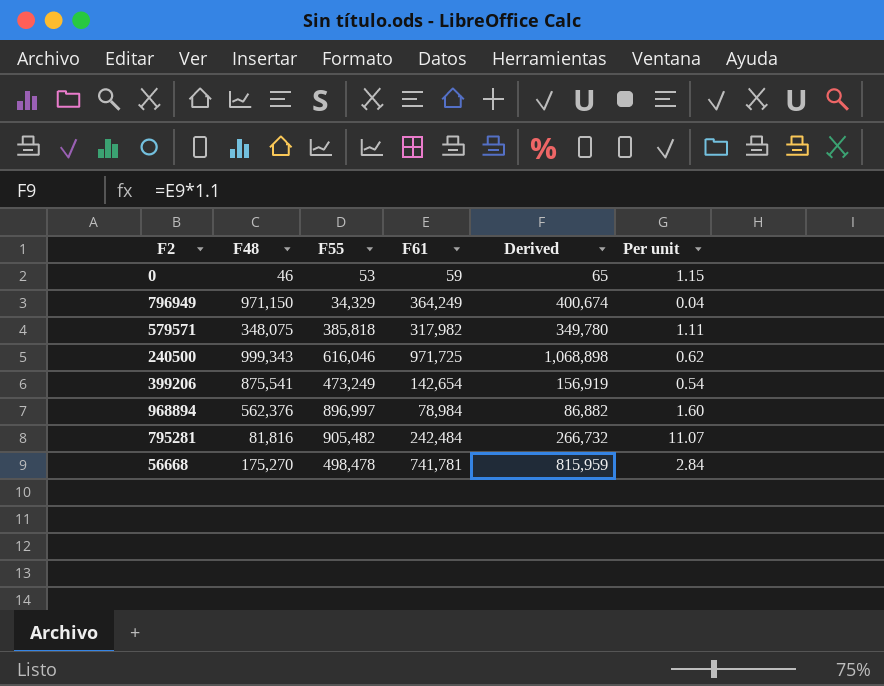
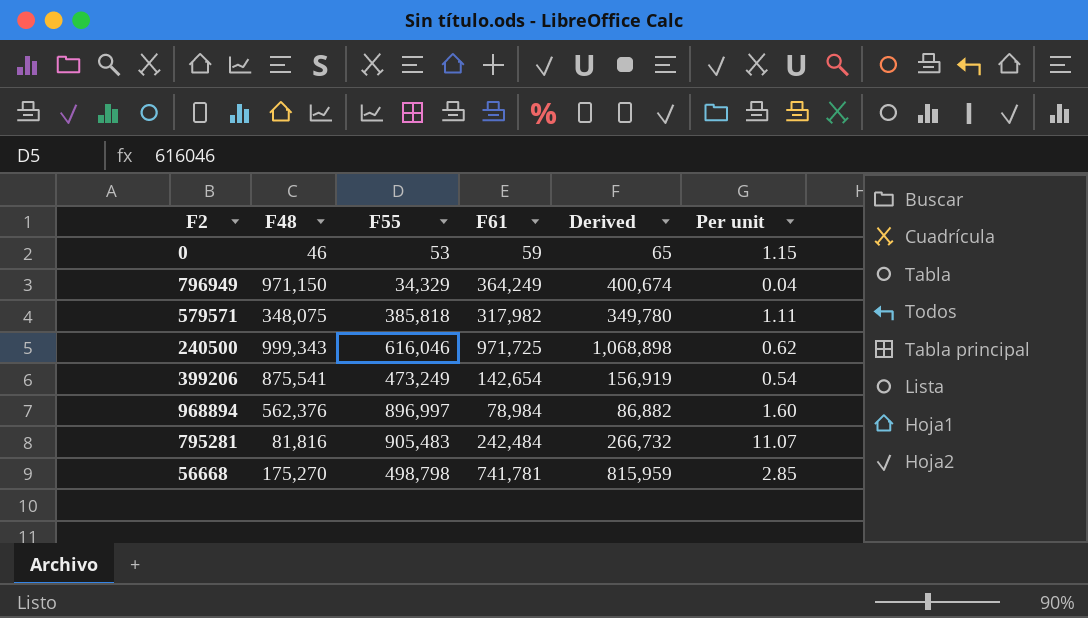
795281 | F55: 905,482 -> 905,483
56668 | F55: 498,478 -> 498,798
56668 | Per unit: 2.84 -> 2.85

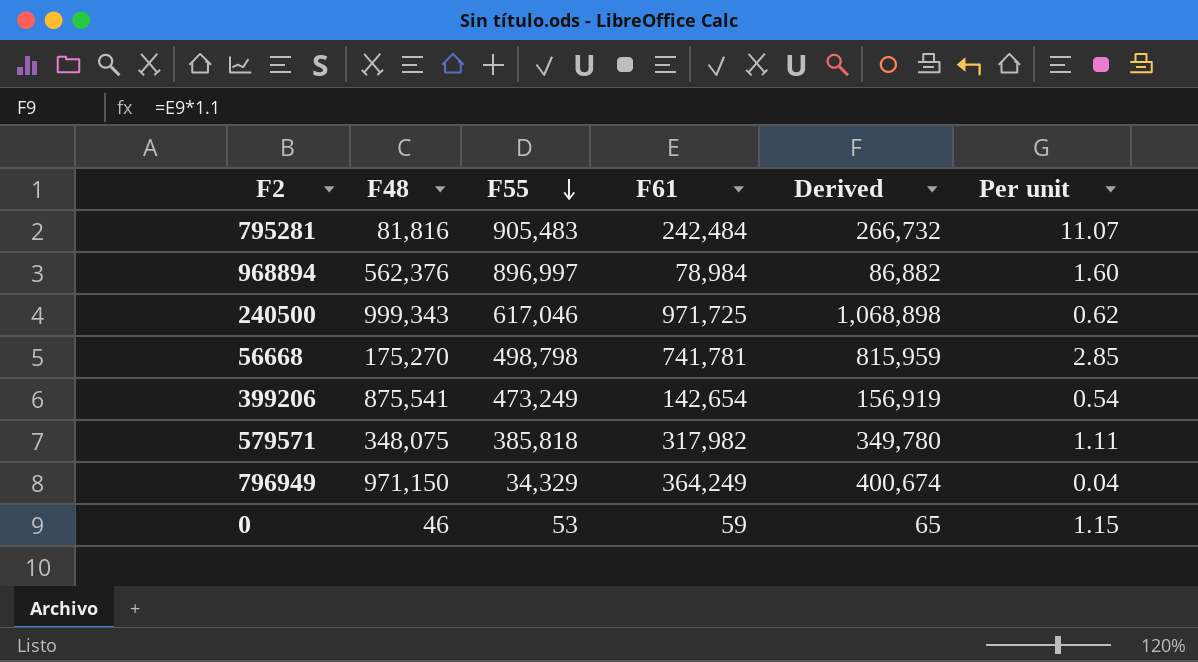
row order: none -> F55 descending
240500 | F55: 616,046 -> 617,046

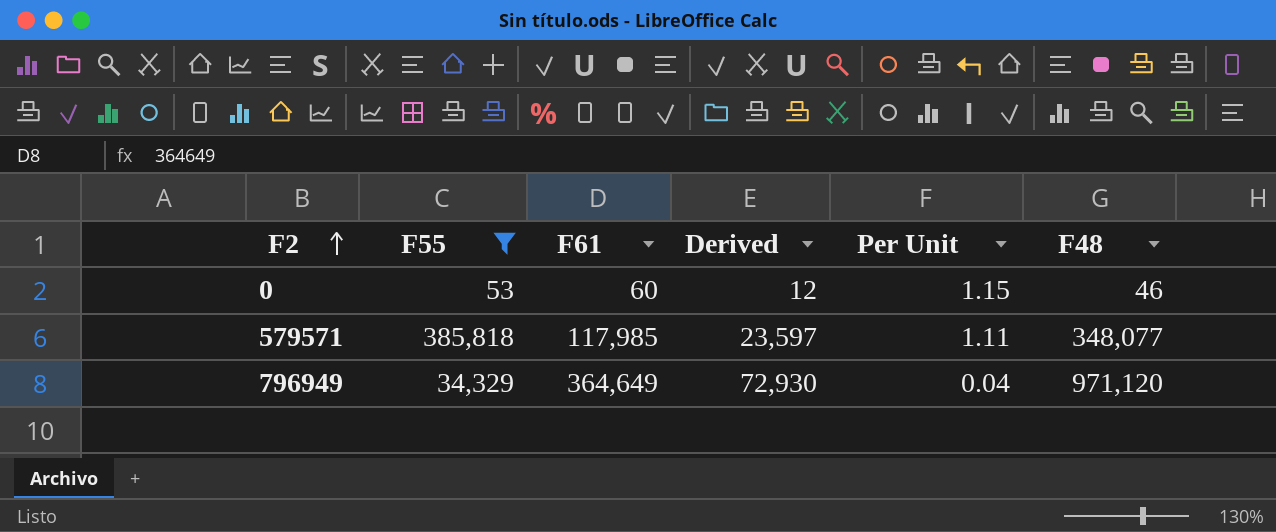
filter: none -> F55 <= 385,818
row order: F55 descending -> F2 ascending
column Derived | formula: [F61] * 1.1 -> [F61] * 0.2
column name: Per unit -> Per Unit
column F48 | position: 2 -> 6
0 | F61: 59 -> 60
579571 | F61: 317,982 -> 117,985
579571 | F48: 348,075 -> 348,077
796949 | F61: 364,249 -> 364,649
796949 | F48: 971,150 -> 971,120

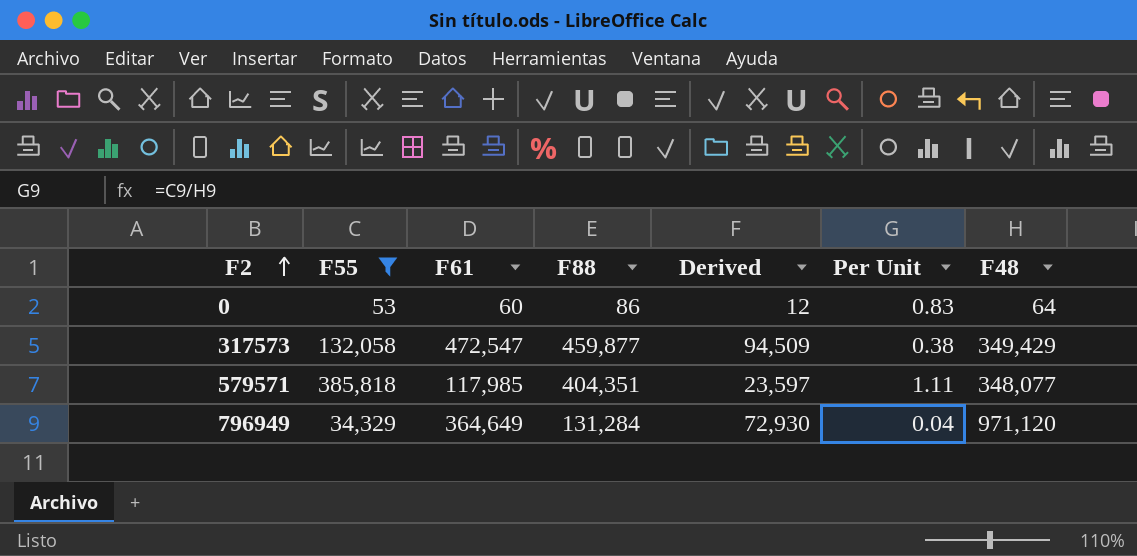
column F88 | position: none -> 4
0 | Per Unit: 1.15 -> 0.83
0 | F48: 46 -> 64
row 317573: none -> 132,058 | 472,547 | 459,877 | 94,509 | 0.38 | 349,429

